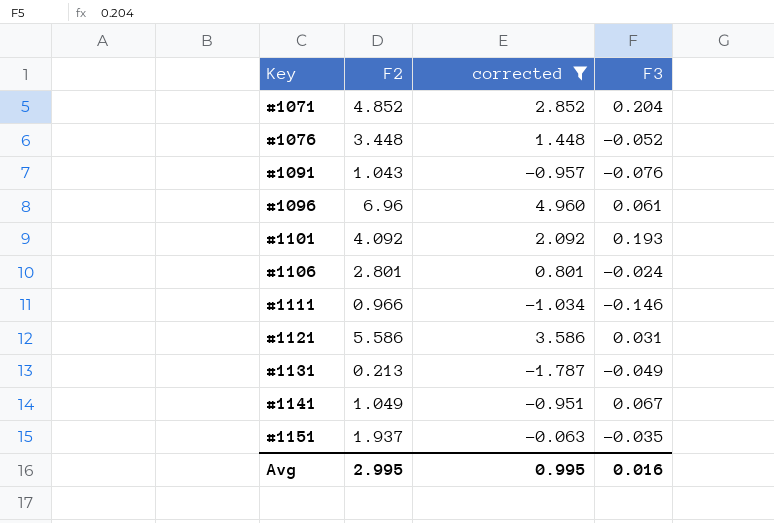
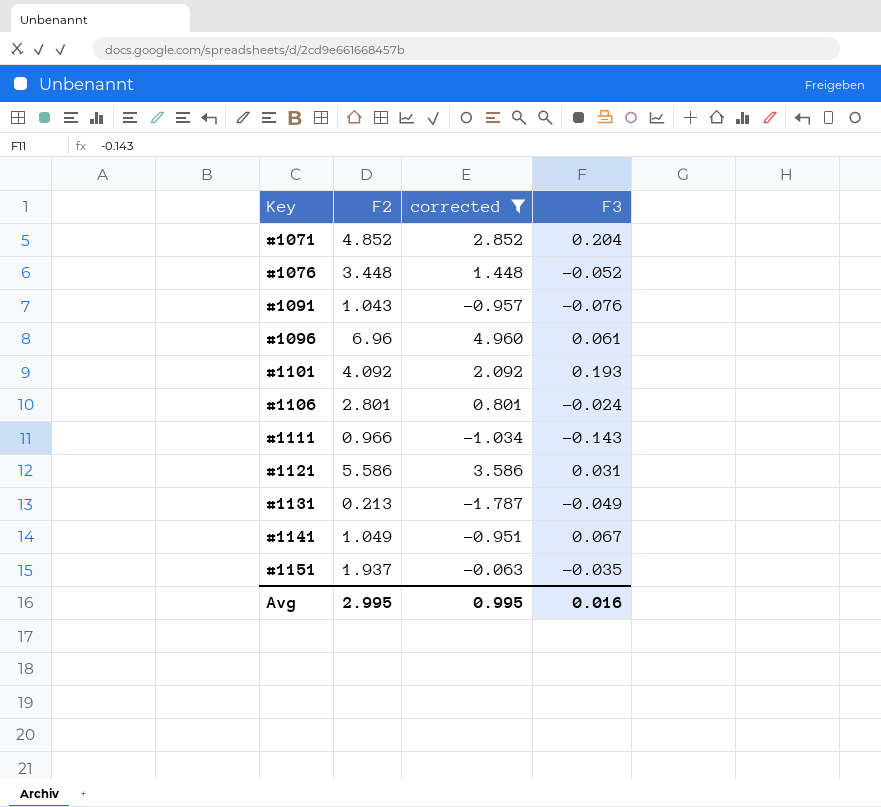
#1111 | F3: -0.146 -> -0.143

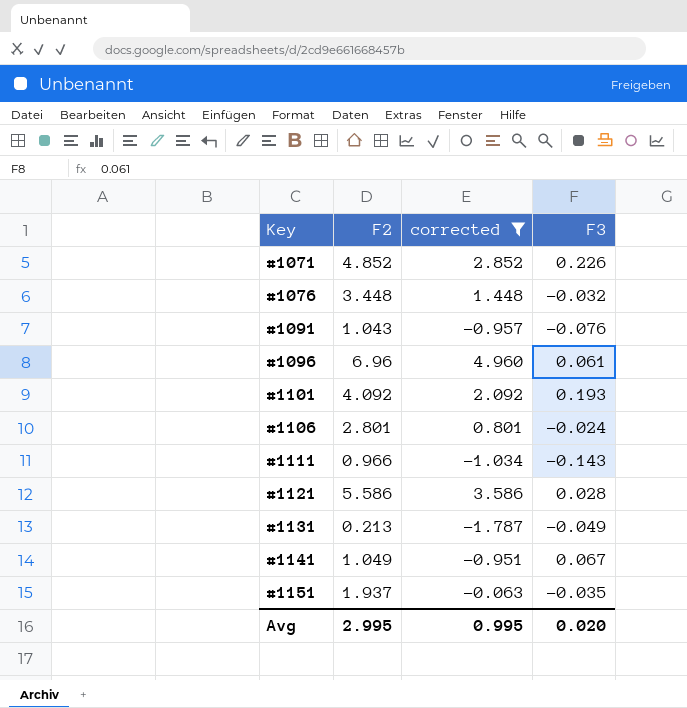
#1071 | F3: 0.204 -> 0.226
#1076 | F3: -0.052 -> -0.032
#1121 | F3: 0.031 -> 0.028
Avg | F3: 0.016 -> 0.020

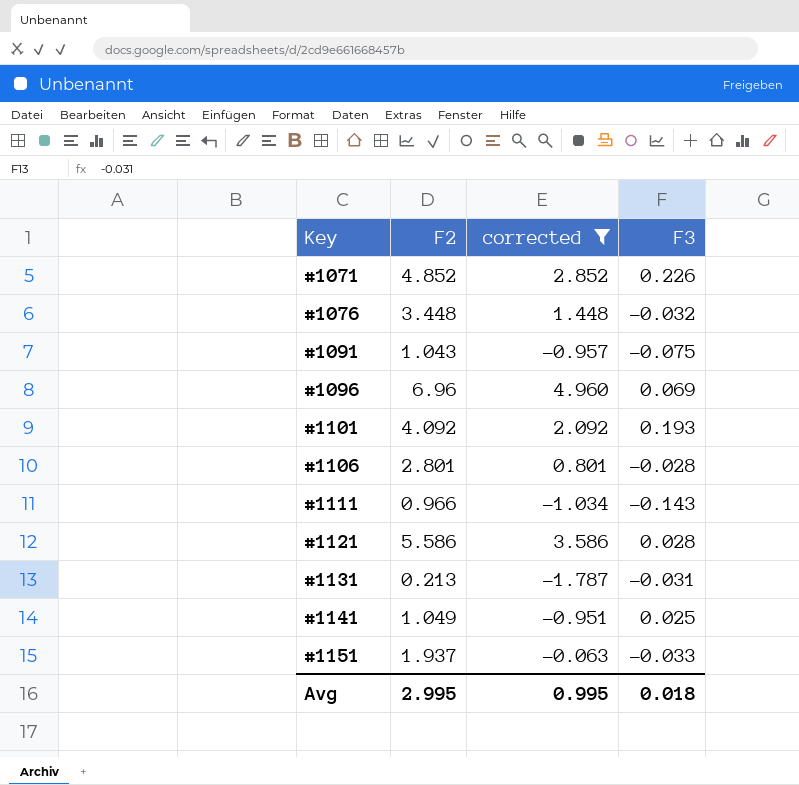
#1091 | F3: -0.076 -> -0.075
#1096 | F3: 0.061 -> 0.069
#1106 | F3: -0.024 -> -0.028
#1131 | F3: -0.049 -> -0.031
#1141 | F3: 0.067 -> 0.025
#1151 | F3: -0.035 -> -0.033
Avg | F3: 0.020 -> 0.018

